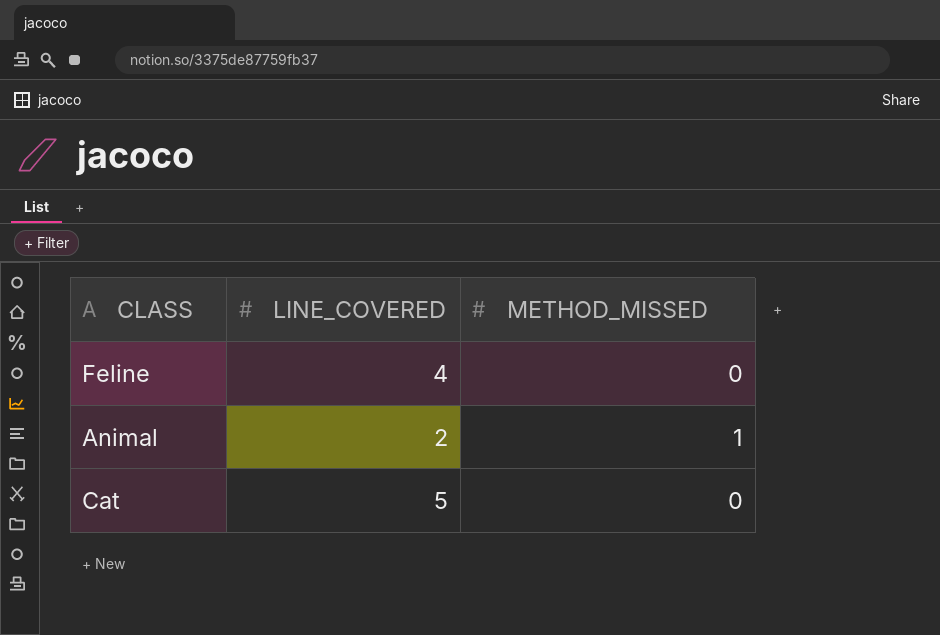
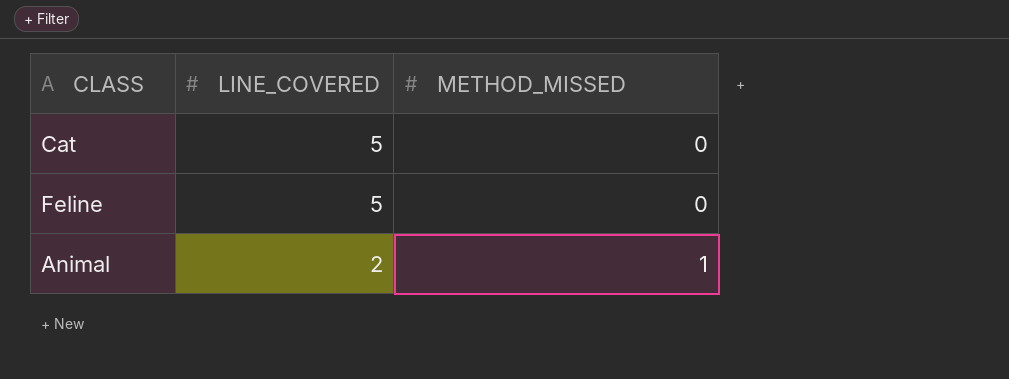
row order: none -> LINE_COVERED descending
Feline | LINE_COVERED: 4 -> 5

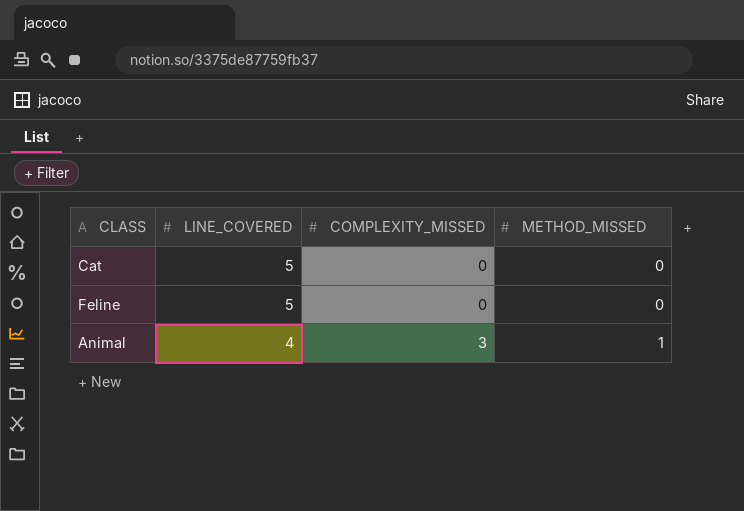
column COMPLEXITY_MISSED | position: none -> 3
Animal | LINE_COVERED: 2 -> 4

